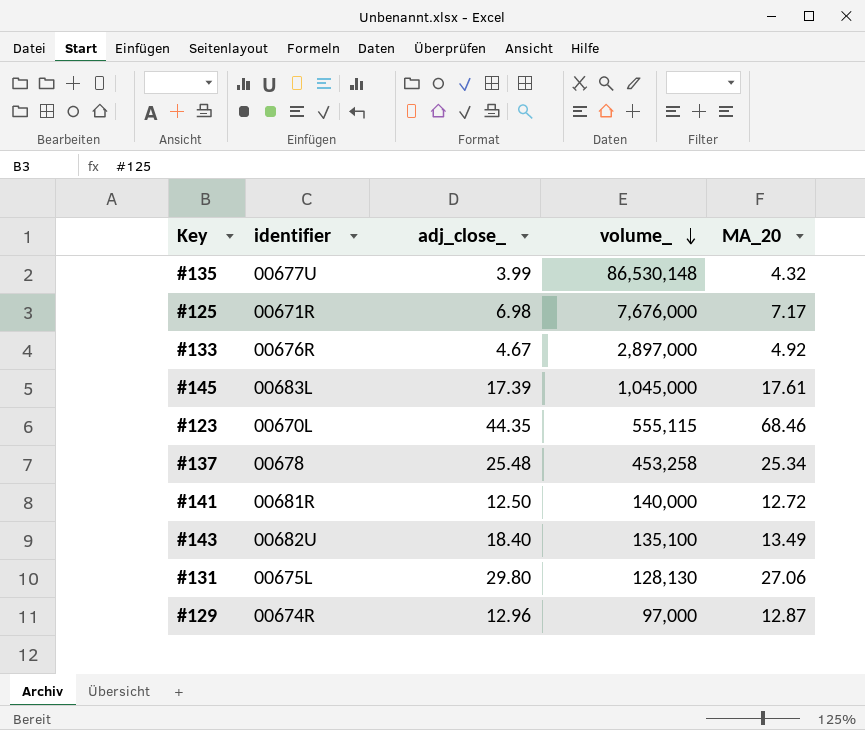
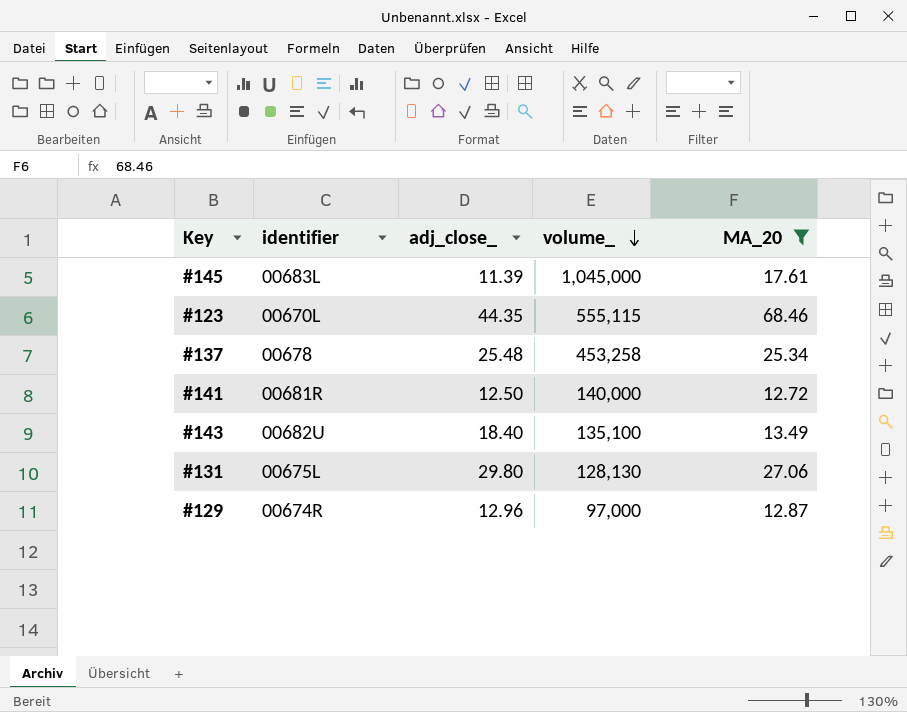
filter: none -> MA_20 >= 12.72
#145 | adj_close_: 17.39 -> 11.39

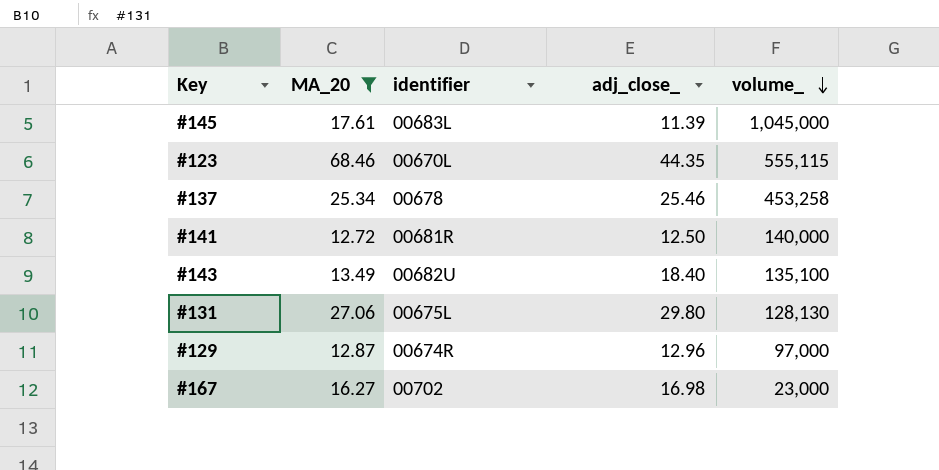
column MA_20 | position: 5 -> 2
#137 | adj_close_: 25.48 -> 25.46
row #167: none -> 16.27 | 00702 | 16.98 | 23,000

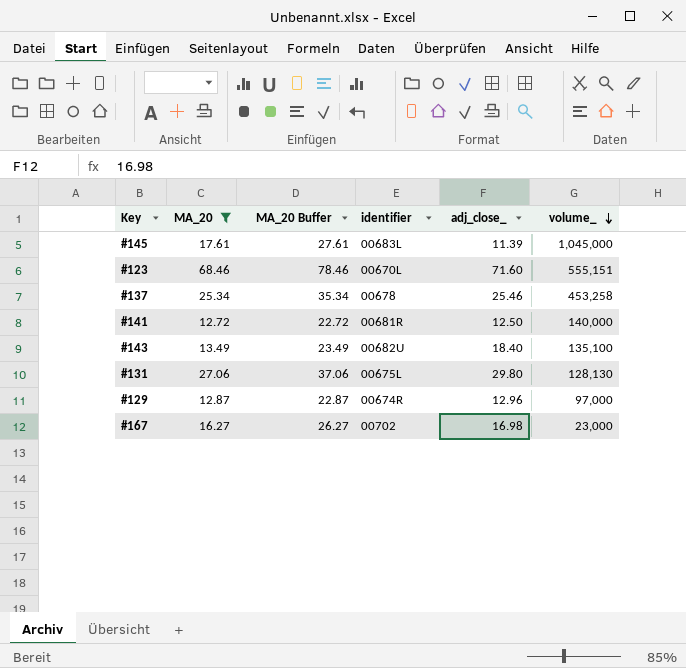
column MA_20 Buffer | formula: none -> [MA_20] + 10
#123 | adj_close_: 44.35 -> 71.60
#123 | volume_: 555,115 -> 555,151

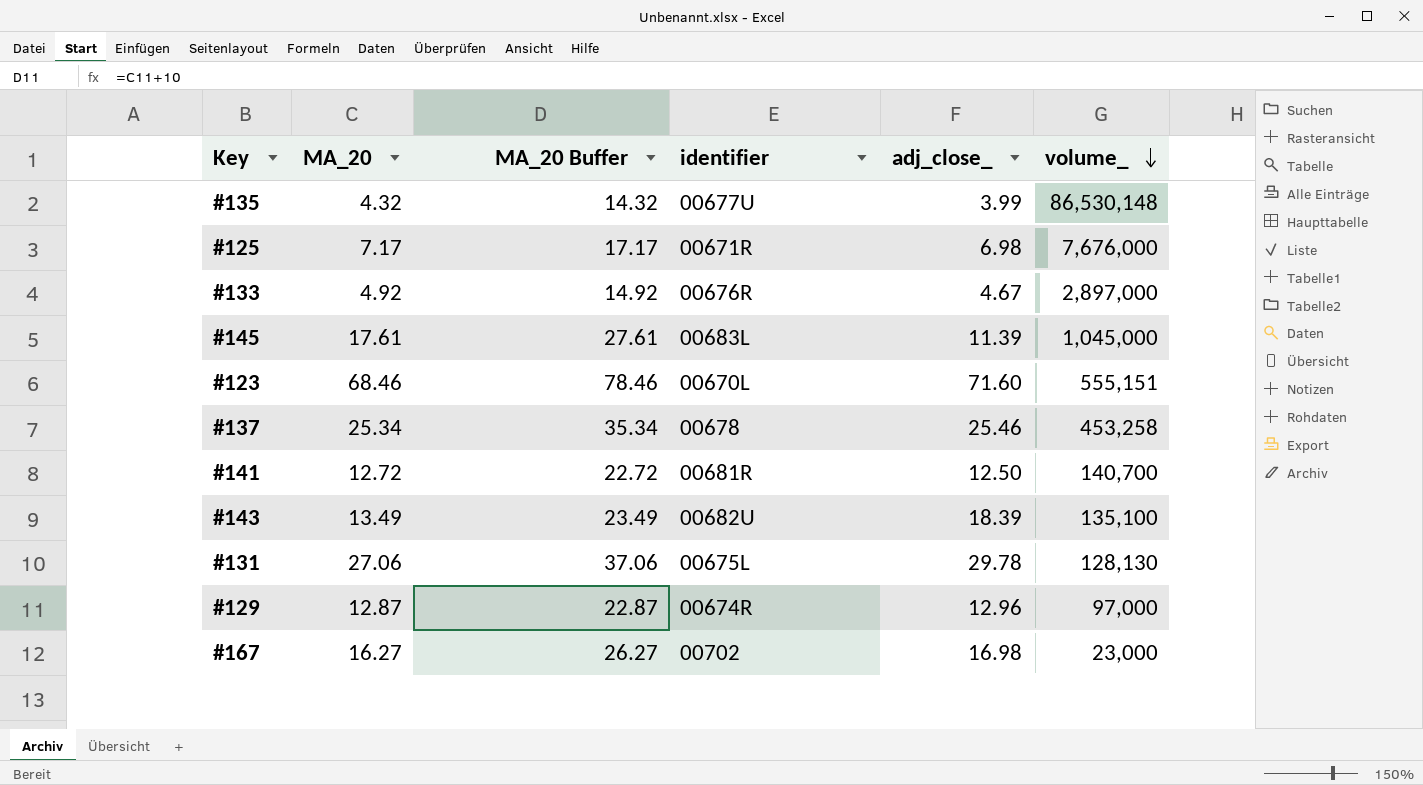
filter: MA_20 >= 12.72 -> none
#141 | volume_: 140,000 -> 140,700
#143 | adj_close_: 18.40 -> 18.39
#131 | adj_close_: 29.80 -> 29.78

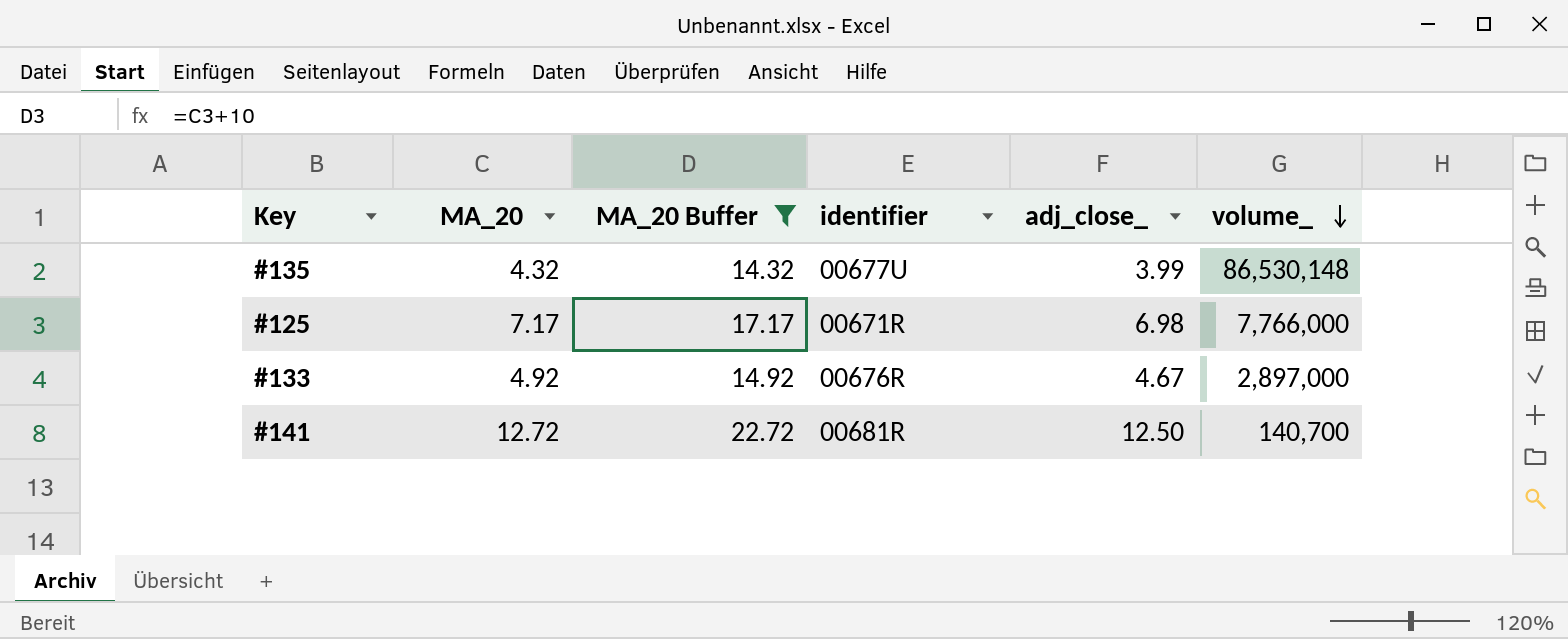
filter: none -> MA_20 Buffer <= 22.72
#125 | volume_: 7,676,000 -> 7,766,000

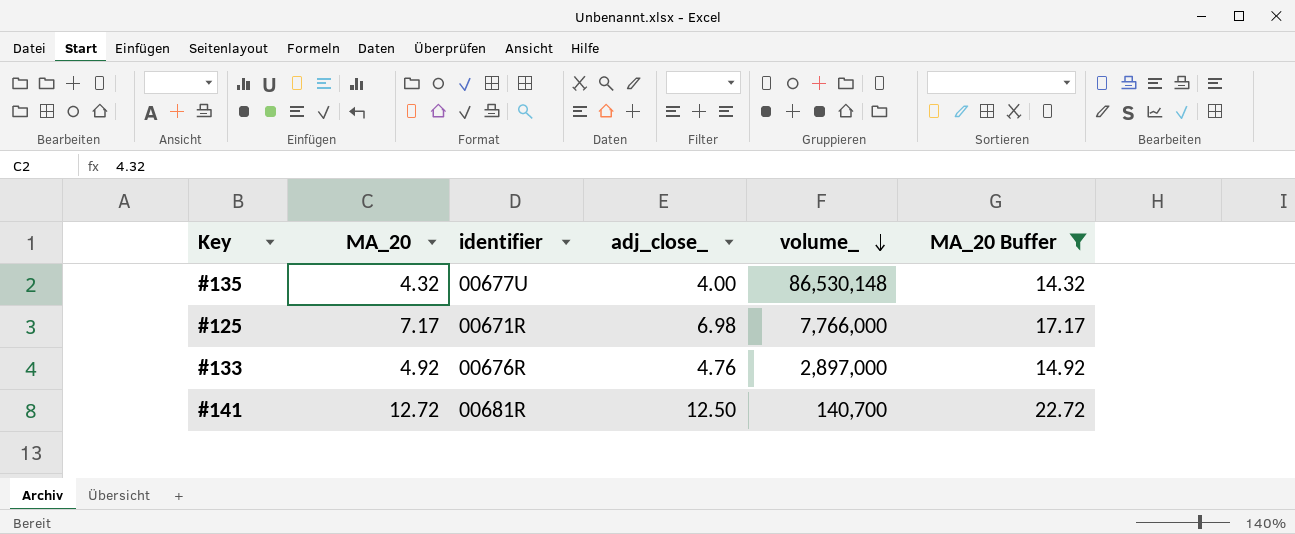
column MA_20 Buffer | position: 3 -> 6
#135 | adj_close_: 3.99 -> 4.00
#133 | adj_close_: 4.67 -> 4.76

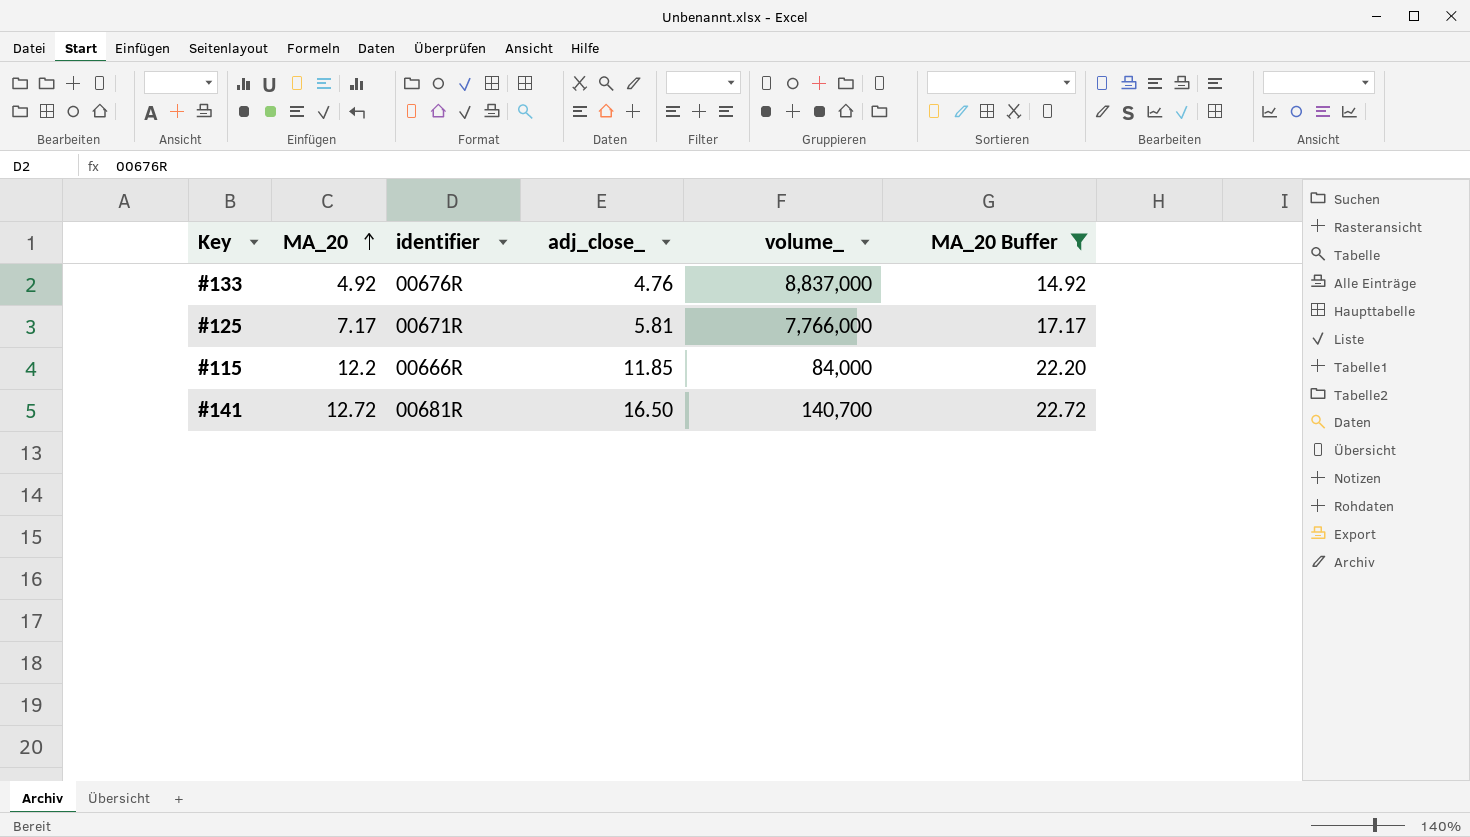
row order: volume_ descending -> MA_20 ascending
row #135: 4.32 | 00677U | 4.00 | 86,530,148 | 14.32 -> none
#133 | volume_: 2,897,000 -> 8,837,000
#125 | adj_close_: 6.98 -> 5.81
row #115: none -> 12.2 | 00666R | 11.85 | 84,000 | 22.20
#141 | adj_close_: 12.50 -> 16.50

